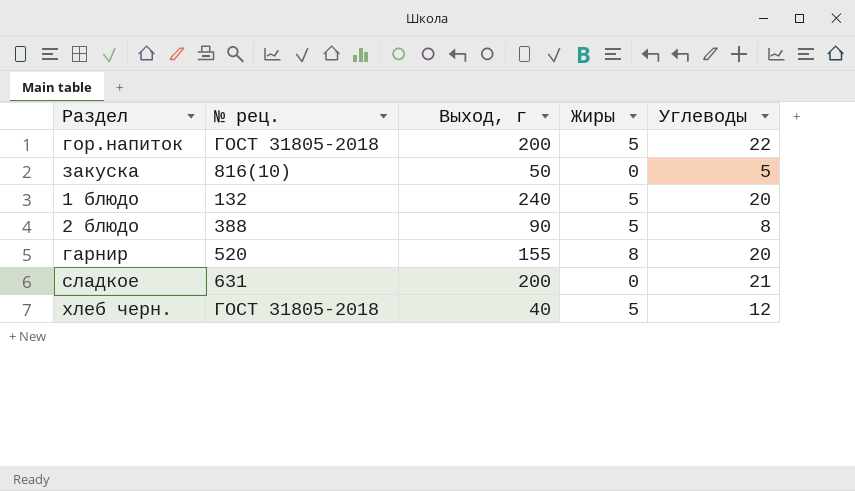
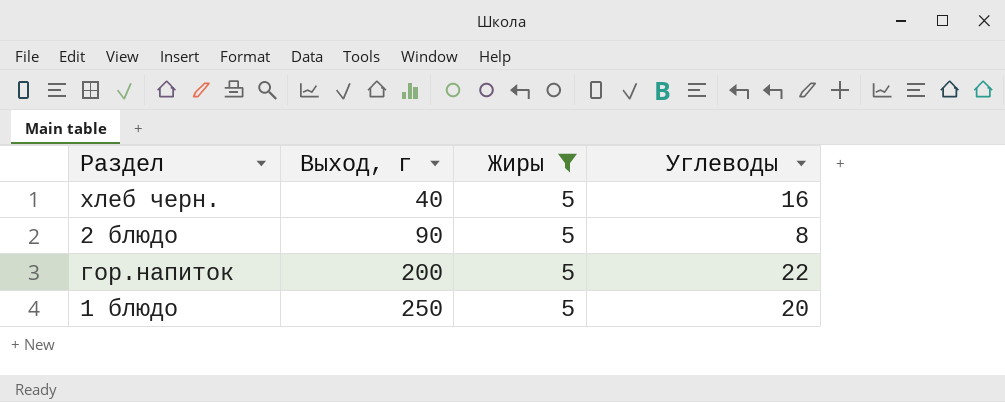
filter: none -> Жиры = 5
row order: none -> Выход, г ascending
column № рец. | position: 2 -> none
хлеб черн. | Углеводы: 12 -> 16
1 блюдо | Выход, г: 240 -> 250

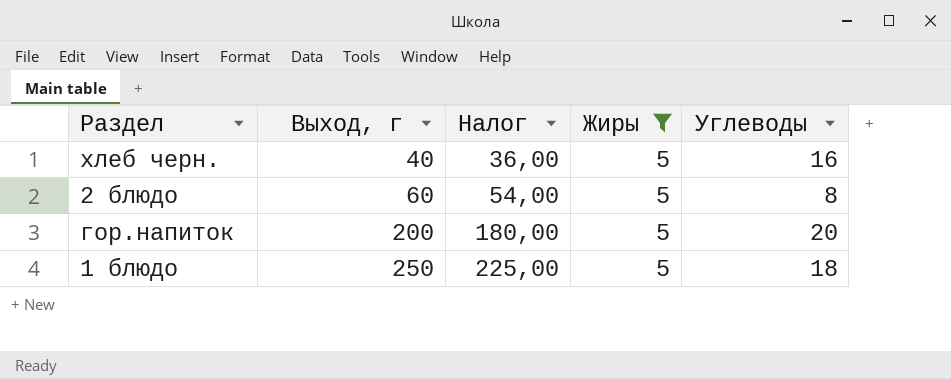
column Налог | formula: none -> [Выход, г] * 0,9
2 блюдо | Выход, г: 90 -> 60
гор.напиток | Углеводы: 22 -> 20
1 блюдо | Углеводы: 20 -> 18

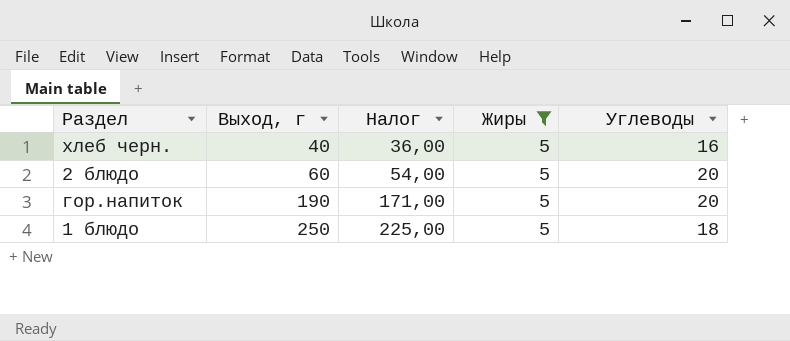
2 блюдо | Углеводы: 8 -> 20
гор.напиток | Выход, г: 200 -> 190
гор.напиток | Налог: 180,00 -> 171,00

